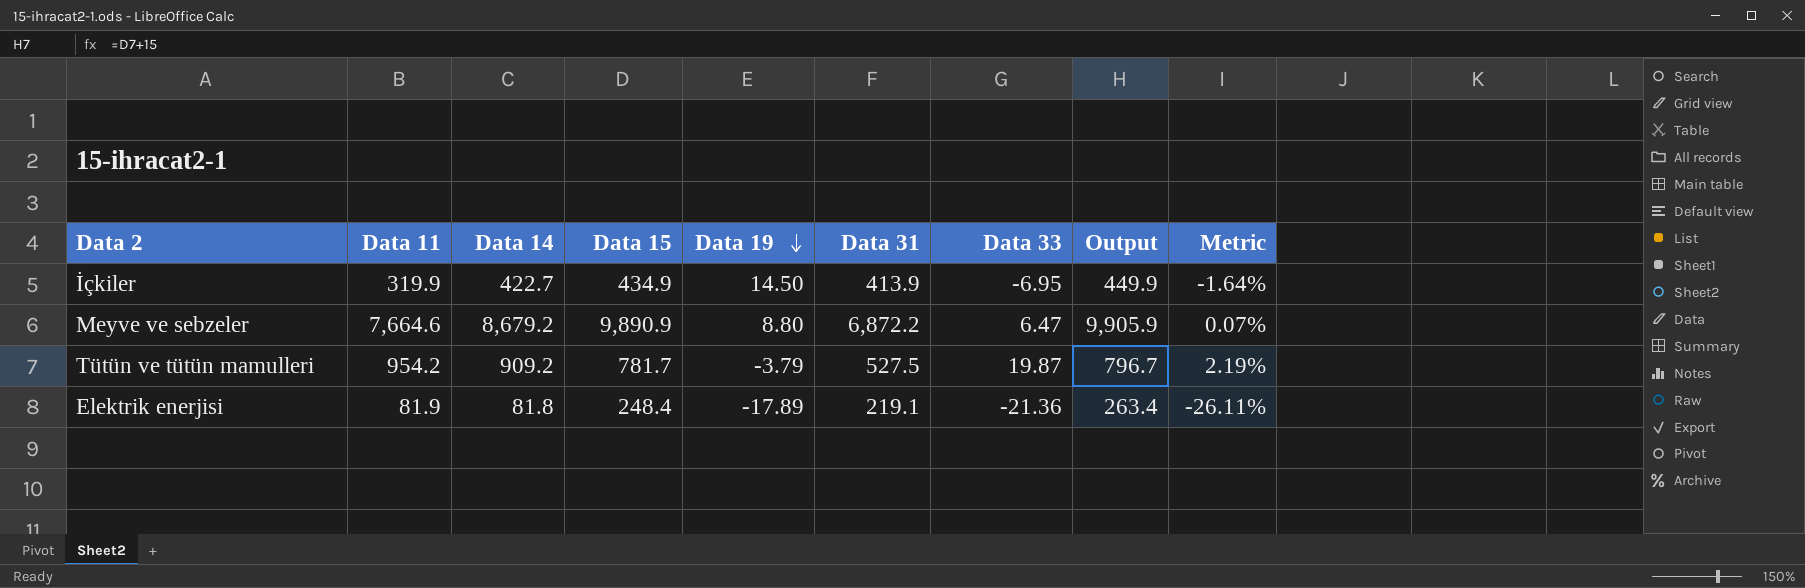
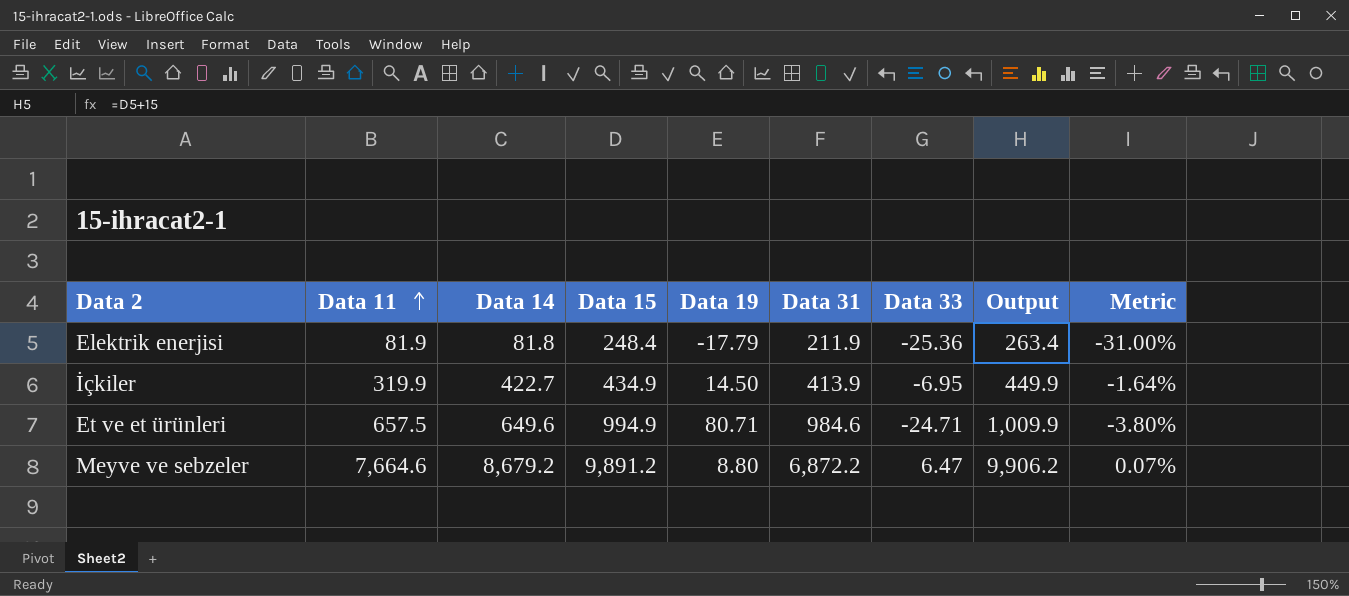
row order: Data 19 descending -> Data 11 ascending
row Tütün ve tütün mamulleri: 954.2 | 909.2 | 781.7 | -3.79 | 527.5 | 19.87 | 796.7 | 2.19% -> none
Elektrik enerjisi | Data 19: -17.89 -> -17.79
Elektrik enerjisi | Data 31: 219.1 -> 211.9
Elektrik enerjisi | Data 33: -21.36 -> -25.36
Elektrik enerjisi | Metric: -26.11% -> -31.00%
row Et ve et ürünleri: none -> 657.5 | 649.6 | 994.9 | 80.71 | 984.6 | -24.71 | 1,009.9 | -3.80%
Meyve ve sebzeler | Data 15: 9,890.9 -> 9,891.2
Meyve ve sebzeler | Output: 9,905.9 -> 9,906.2

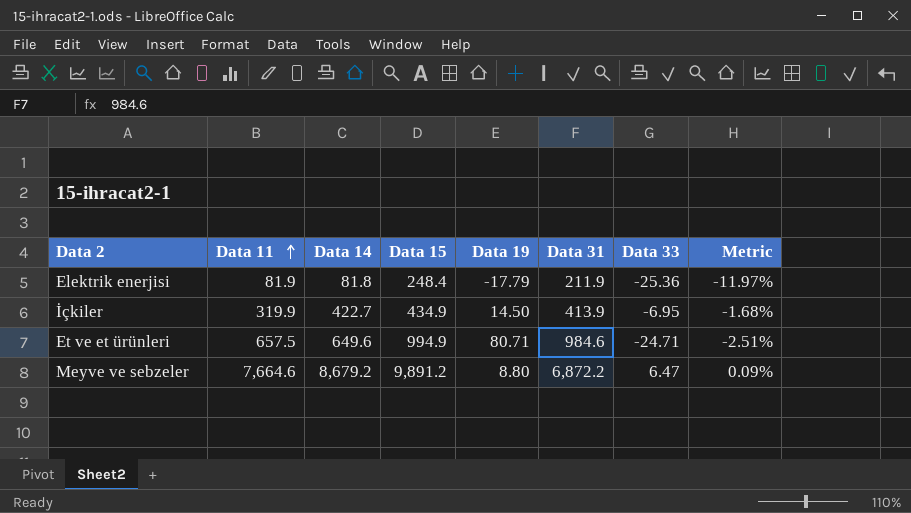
column Output | formula: [Data 15] + 15 -> none
column Metric | formula: [Data 33] / [Data 14] -> [Data 33] / [Data 31]

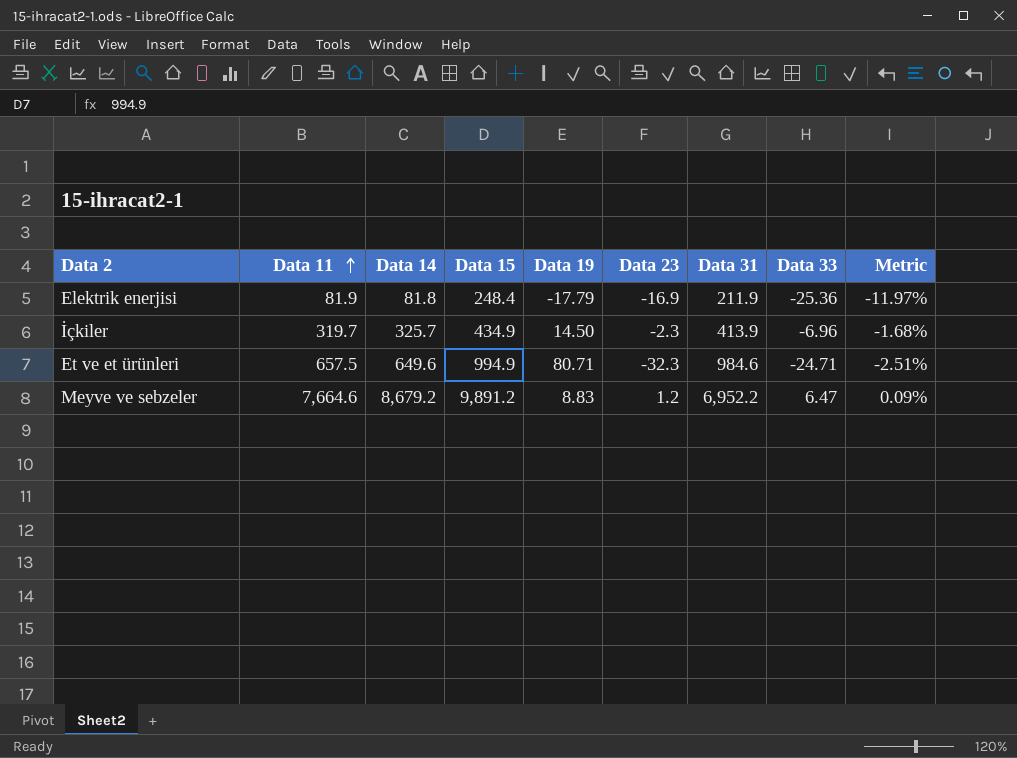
column Data 23 | position: none -> 6
İçkiler | Data 11: 319.9 -> 319.7
İçkiler | Data 14: 422.7 -> 325.7
İçkiler | Data 33: -6.95 -> -6.96
Meyve ve sebzeler | Data 19: 8.80 -> 8.83
Meyve ve sebzeler | Data 31: 6,872.2 -> 6,952.2

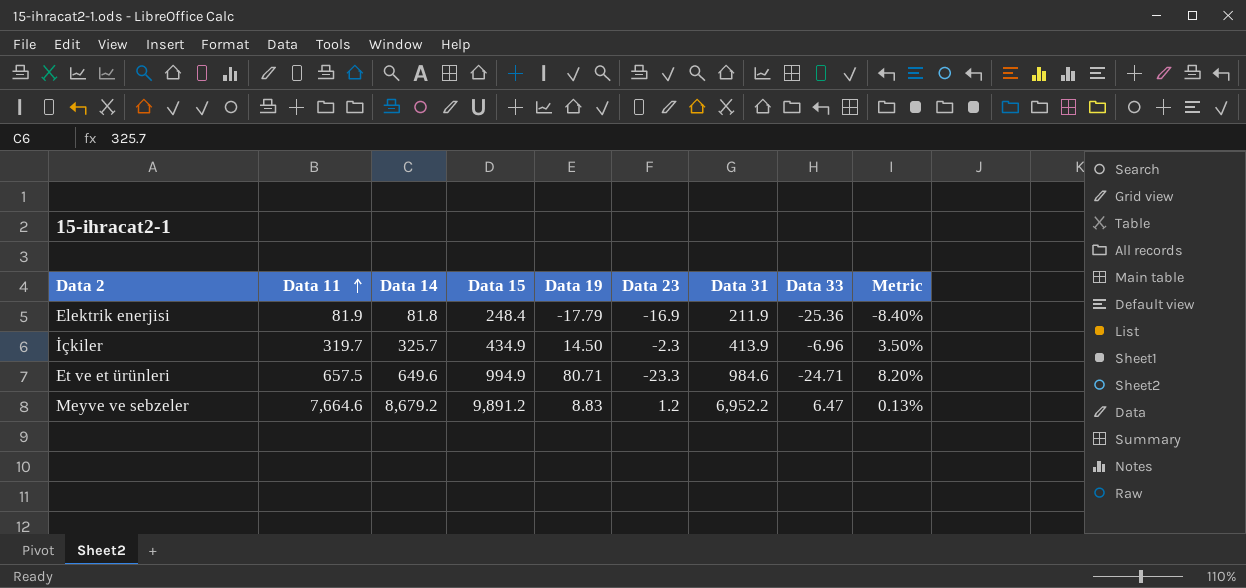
column Metric | formula: [Data 33] / [Data 31] -> [Data 19] / [Data 31]
Et ve et ürünleri | Data 23: -32.3 -> -23.3

